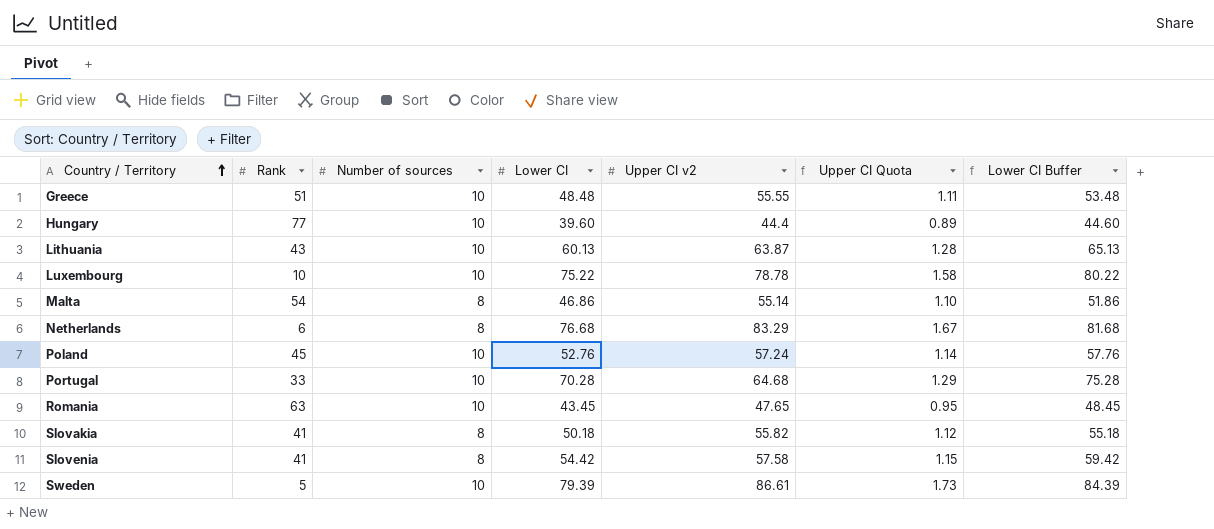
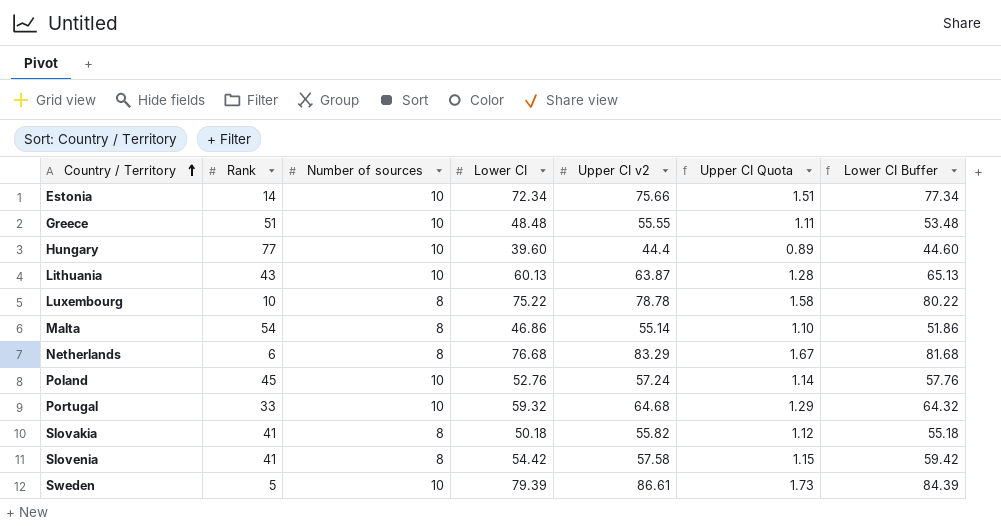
row Romania: 63 | 10 | 43.45 | 47.65 | 0.95 | 48.45 -> none
row Estonia: none -> 14 | 10 | 72.34 | 75.66 | 1.51 | 77.34
Luxembourg | Number of sources: 10 -> 8
Portugal | Lower CI: 70.28 -> 59.32
Portugal | Lower CI Buffer: 75.28 -> 64.32

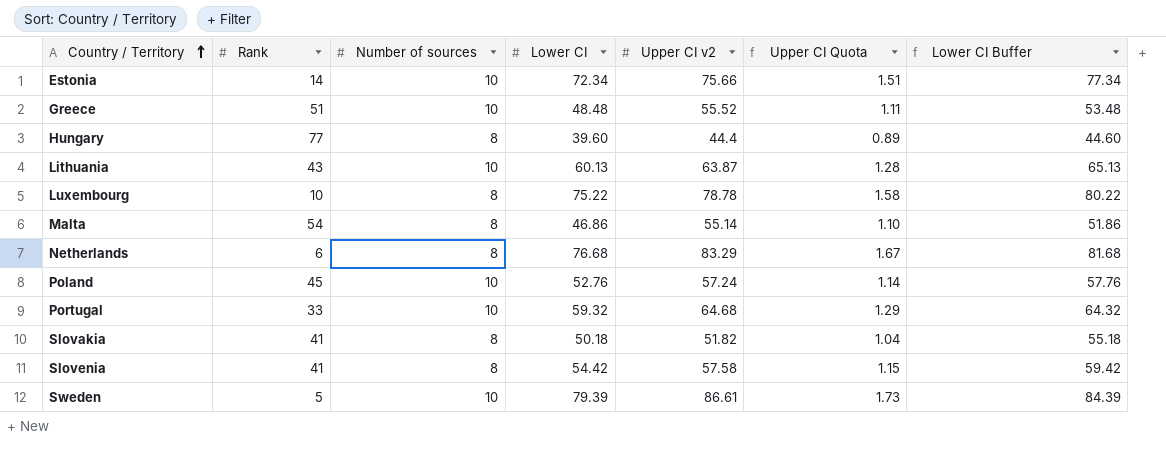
Greece | Upper CI v2: 55.55 -> 55.52
Hungary | Number of sources: 10 -> 8
Slovakia | Upper CI v2: 55.82 -> 51.82
Slovakia | Upper CI Quota: 1.12 -> 1.04

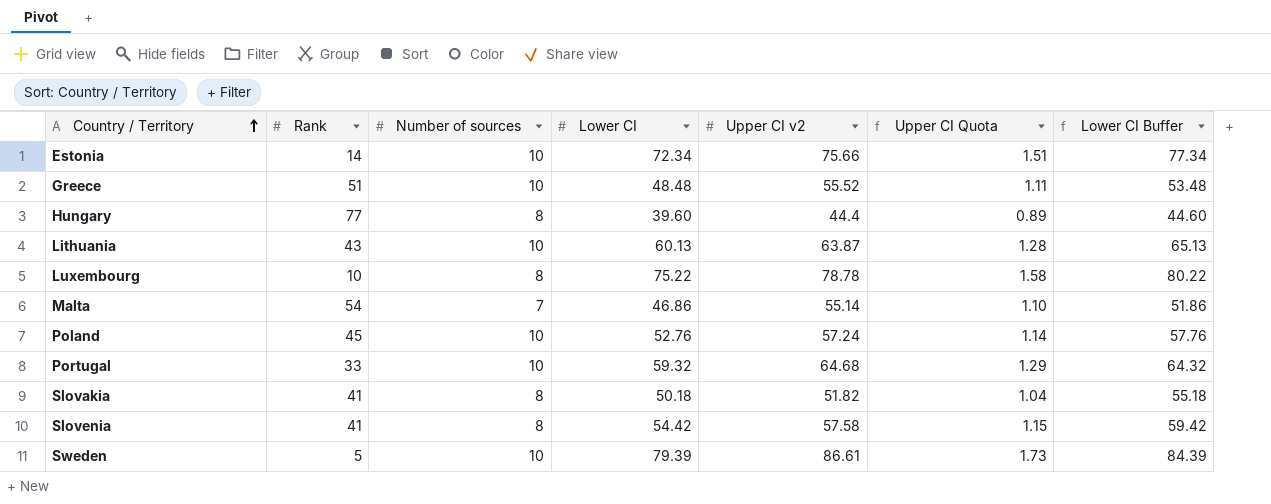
row Netherlands: 6 | 8 | 76.68 | 83.29 | 1.67 | 81.68 -> none
Malta | Number of sources: 8 -> 7

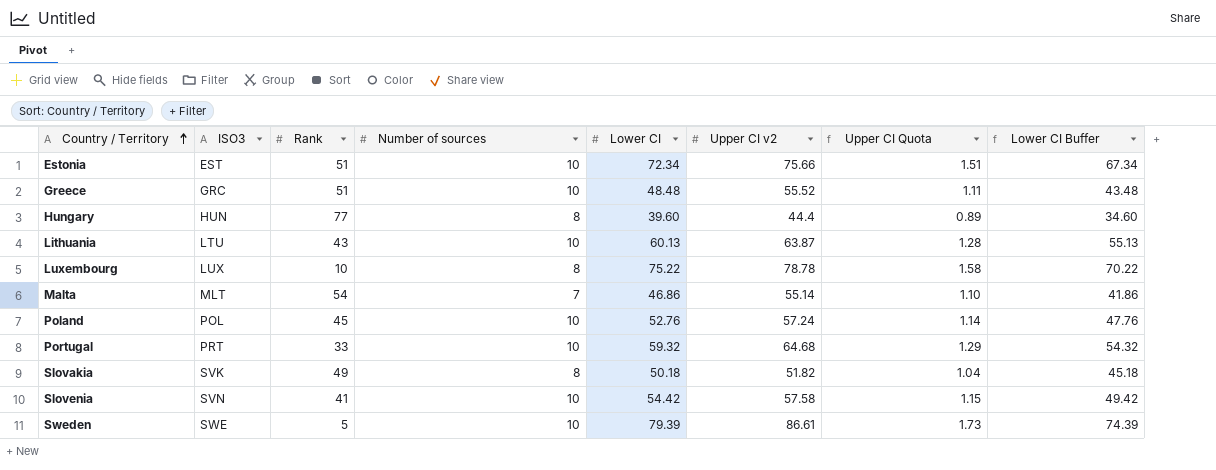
column ISO3 | position: none -> 2
column Lower CI Buffer | formula: [Lower CI] + 5 -> [Lower CI] - 5
Estonia | Rank: 14 -> 51
Slovakia | Rank: 41 -> 49
Slovenia | Number of sources: 8 -> 10

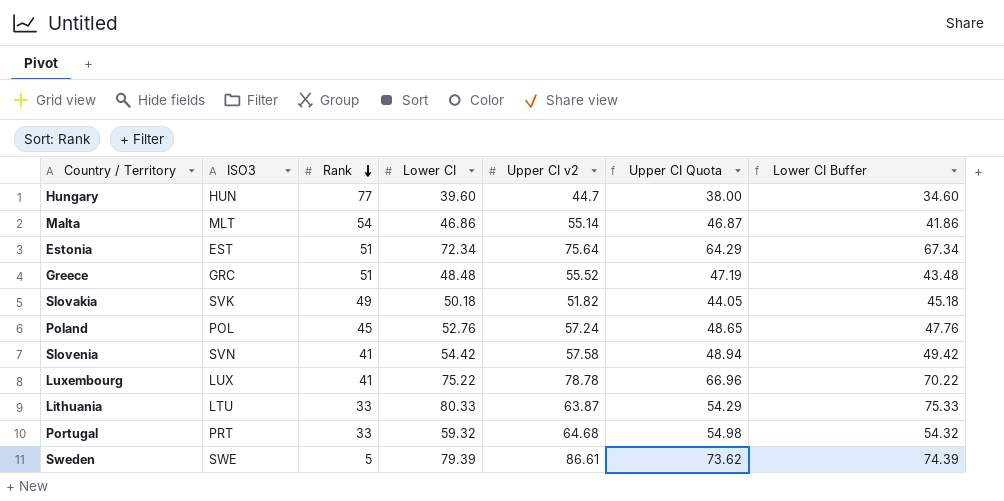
row order: Country / Territory ascending -> Rank descending
column Number of sources | position: 4 -> none
column Upper CI Quota | formula: [Upper CI v2] * 0.02 -> [Upper CI v2] * 0.85
Hungary | Upper CI v2: 44.4 -> 44.7
Estonia | Upper CI v2: 75.66 -> 75.64
Luxembourg | Rank: 10 -> 41
Lithuania | Rank: 43 -> 33
Lithuania | Lower CI: 60.13 -> 80.33
Lithuania | Lower CI Buffer: 55.13 -> 75.33

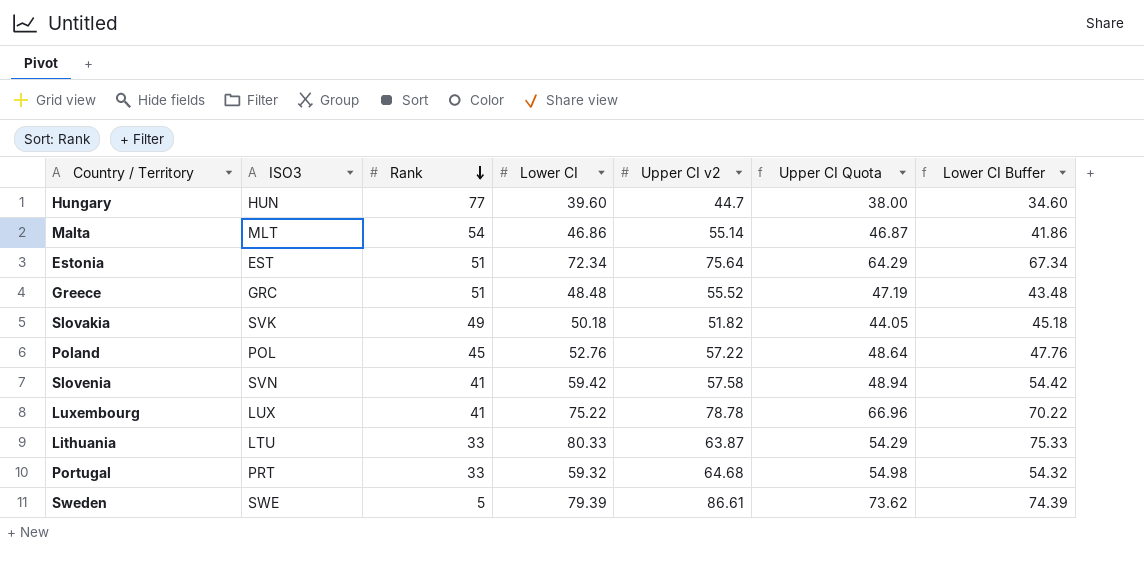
Poland | Upper CI v2: 57.24 -> 57.22
Poland | Upper CI Quota: 48.65 -> 48.64
Slovenia | Lower CI: 54.42 -> 59.42
Slovenia | Lower CI Buffer: 49.42 -> 54.42

